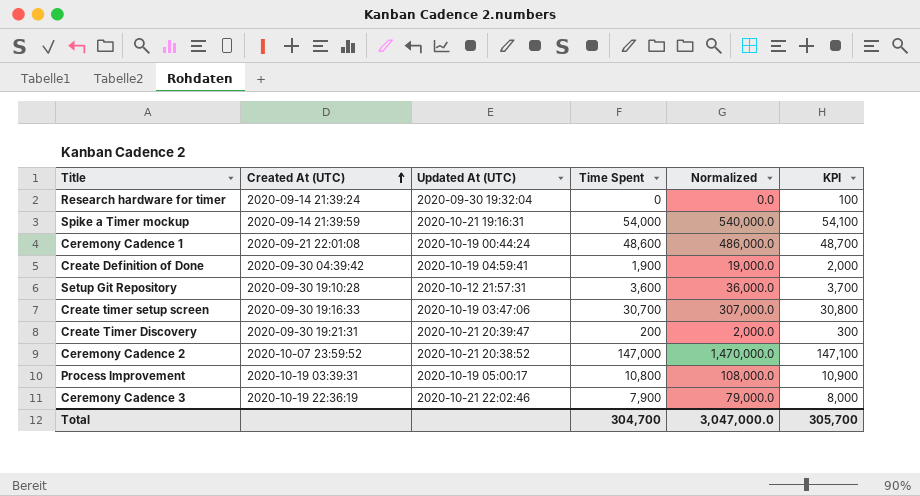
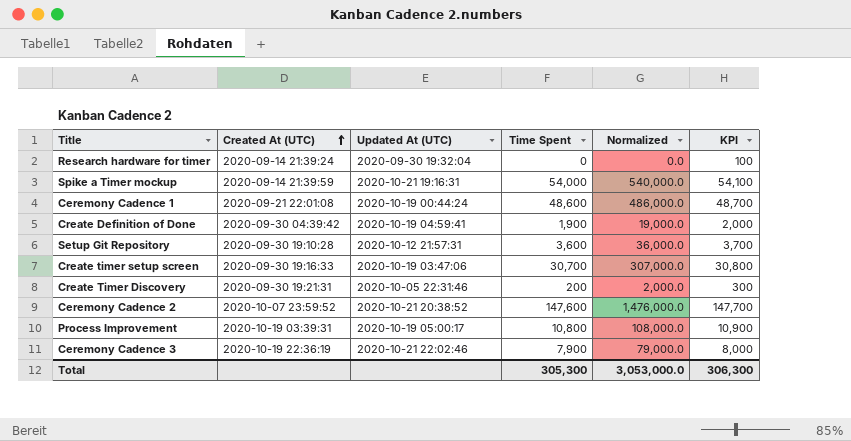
Create Timer Discovery | Updated At (UTC): 2020-10-21 20:39:47 -> 2020-10-05 22:31:46
Ceremony Cadence 2 | Time Spent: 147,000 -> 147,600
Ceremony Cadence 2 | Normalized: 1,470,000.0 -> 1,476,000.0
Ceremony Cadence 2 | KPI: 147,100 -> 147,700
Total | Time Spent: 304,700 -> 305,300
Total | Normalized: 3,047,000.0 -> 3,053,000.0
Total | KPI: 305,700 -> 306,300

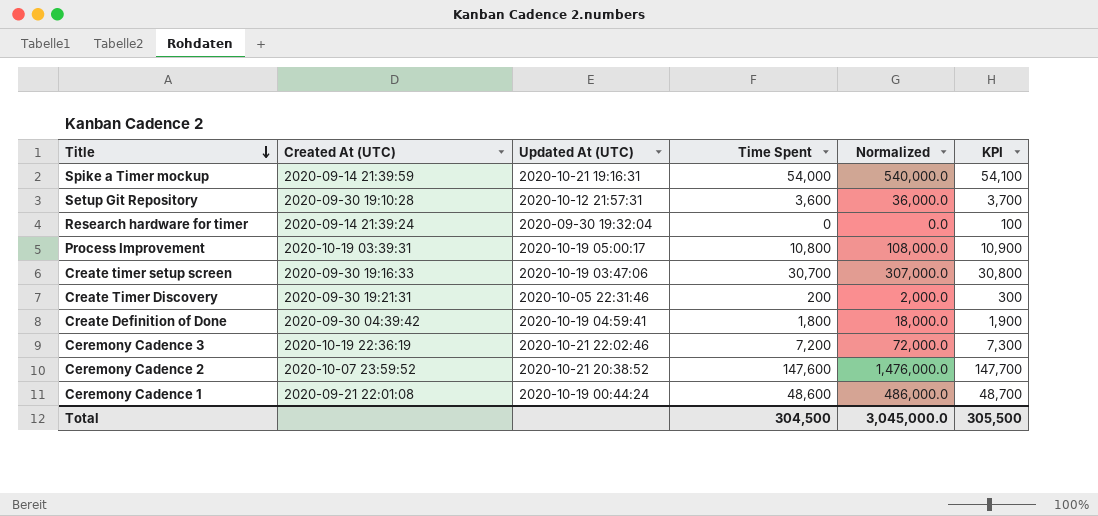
row order: Created At (UTC) ascending -> Title descending
Create Definition of Done | Time Spent: 1,900 -> 1,800
Create Definition of Done | Normalized: 19,000.0 -> 18,000.0
Create Definition of Done | KPI: 2,000 -> 1,900
Ceremony Cadence 3 | Time Spent: 7,900 -> 7,200
Ceremony Cadence 3 | Normalized: 79,000.0 -> 72,000.0
Ceremony Cadence 3 | KPI: 8,000 -> 7,300
Total | Time Spent: 305,300 -> 304,500
Total | Normalized: 3,053,000.0 -> 3,045,000.0
Total | KPI: 306,300 -> 305,500

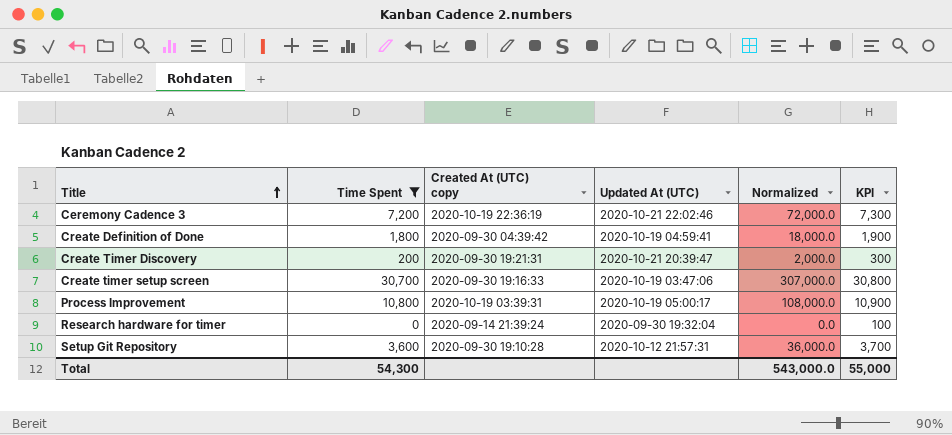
filter: none -> Time Spent <= 30,700
row order: Title descending -> Title ascending
column Time Spent | position: 4 -> 2
column name: Created At (UTC) -> Created At (UTC) copy
Create Timer Discovery | Updated At (UTC): 2020-10-05 22:31:46 -> 2020-10-21 20:39:47
Total | Time Spent: 304,500 -> 54,300
Total | Normalized: 3,045,000.0 -> 543,000.0
Total | KPI: 305,500 -> 55,000

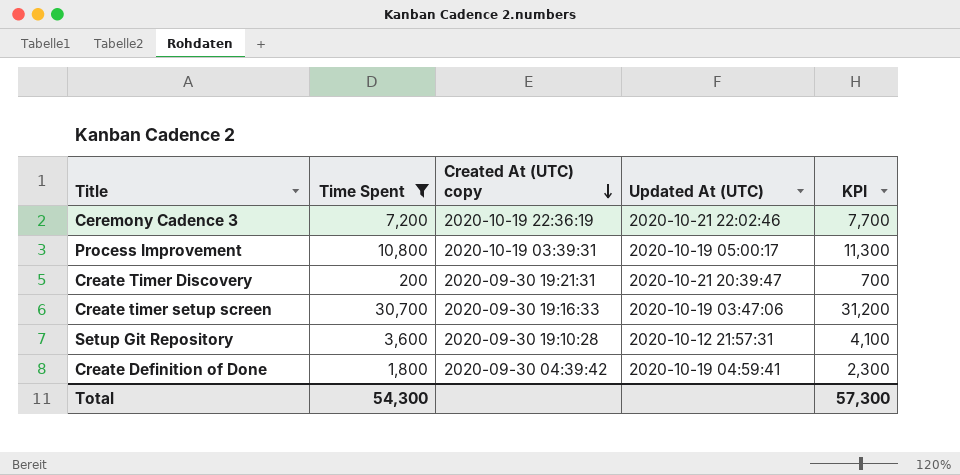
row order: Title ascending -> Created At (UTC) copy descending
column Normalized | formula: [Time Spent] * 10 -> none
column KPI | formula: [Time Spent] + 100 -> [Time Spent] + 500
row Research hardware for timer: 0 | 2020-09-14 21:39:24 | 2020-09-30 19:32:04 | 0.0 | 100 -> none
Total | KPI: 55,000 -> 57,300

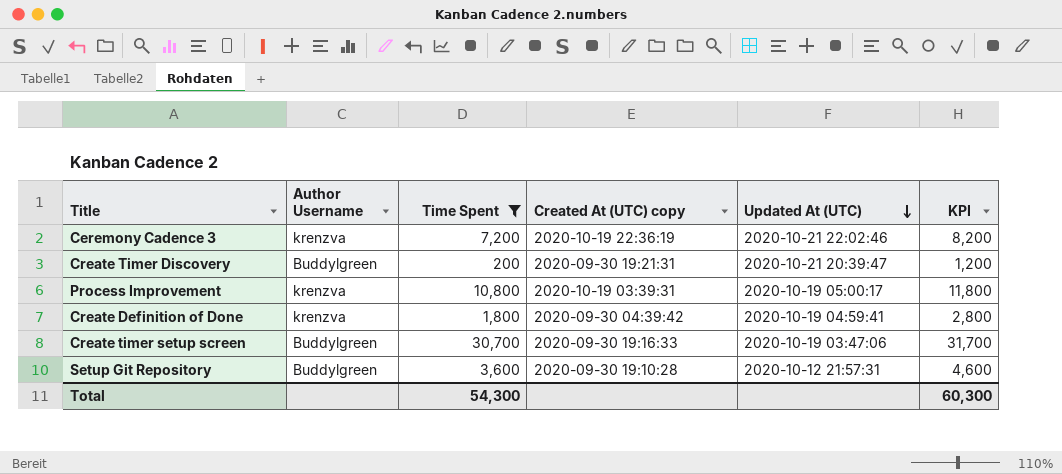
row order: Created At (UTC) copy descending -> Updated At (UTC) descending
column Author Username | position: none -> 2
column KPI | formula: [Time Spent] + 500 -> [Time Spent] + 1000
Total | KPI: 57,300 -> 60,300

